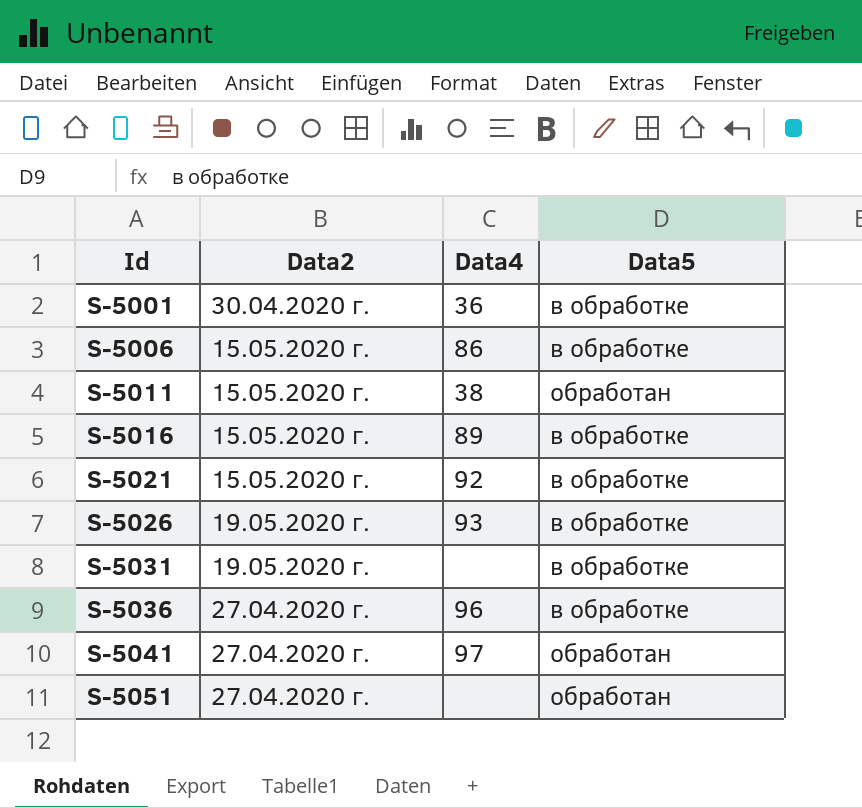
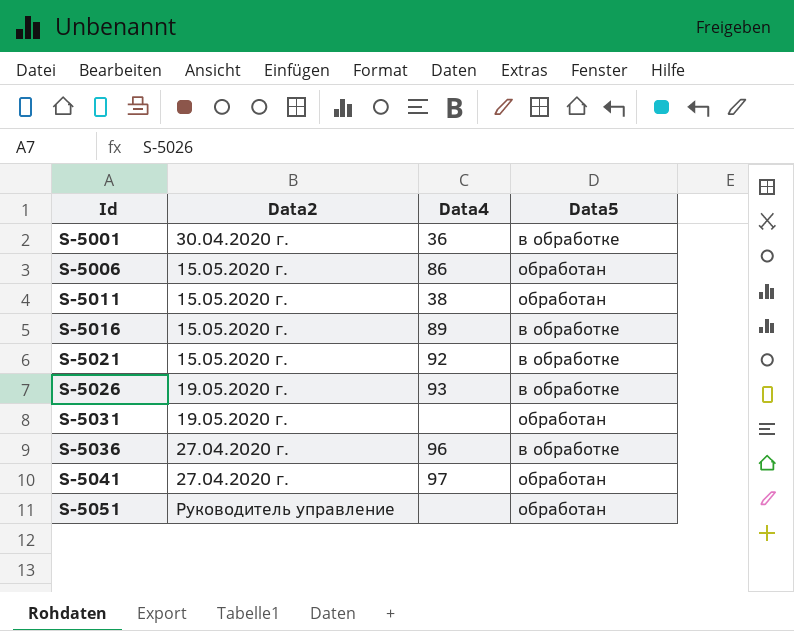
S-5006 | Data5: в обработке -> обработан
S-5031 | Data5: в обработке -> обработан
S-5051 | Data2: 27.04.2020 г. -> Руководитель управление

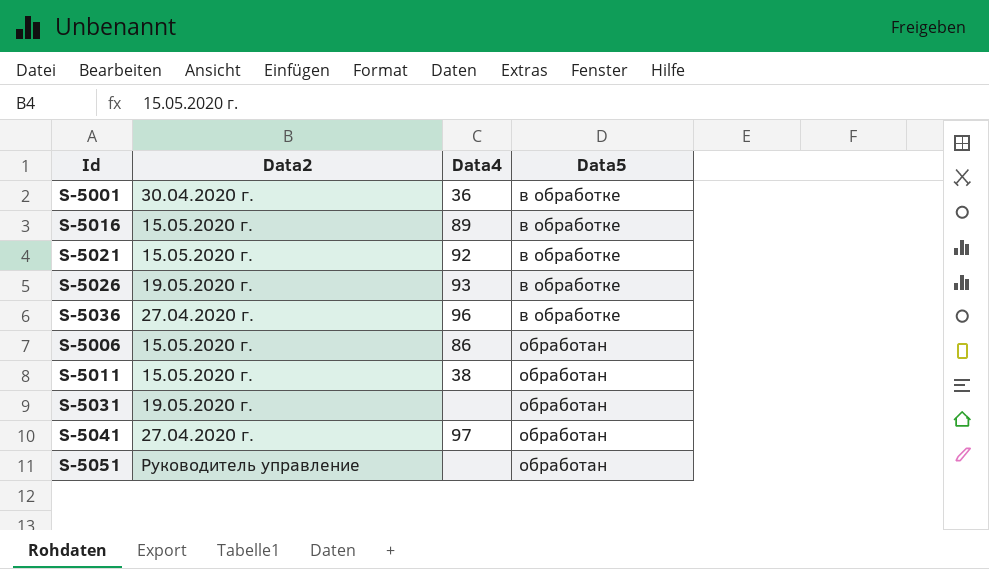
row order: Id ascending -> Data5 ascending

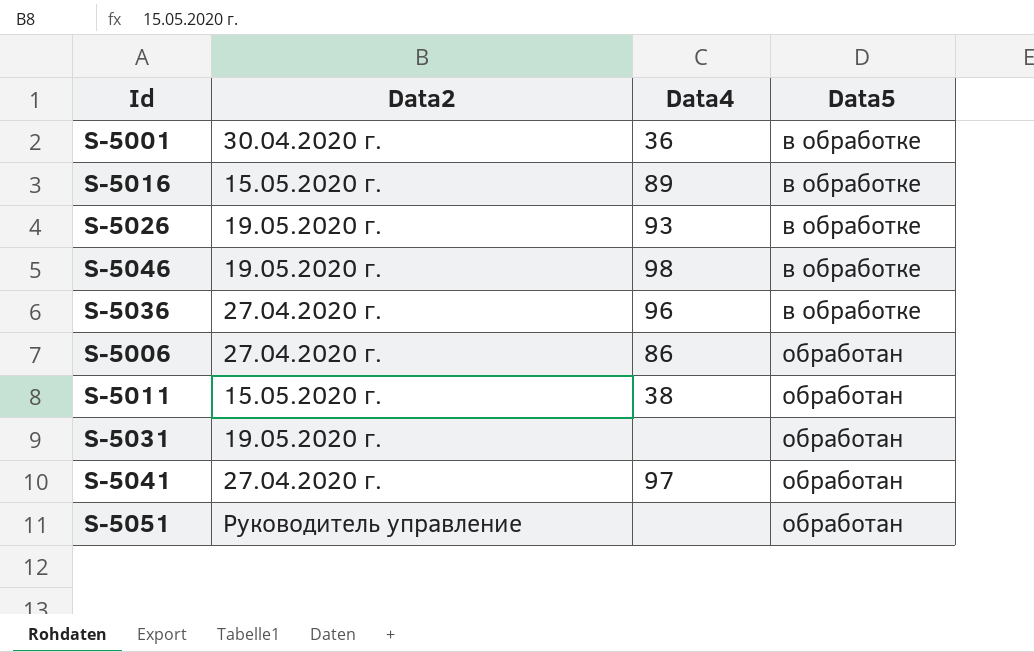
row S-5021: 15.05.2020 г. | 92 | в обработке -> none
row S-5046: none -> 19.05.2020 г. | 98 | в обработке
S-5006 | Data2: 15.05.2020 г. -> 27.04.2020 г.

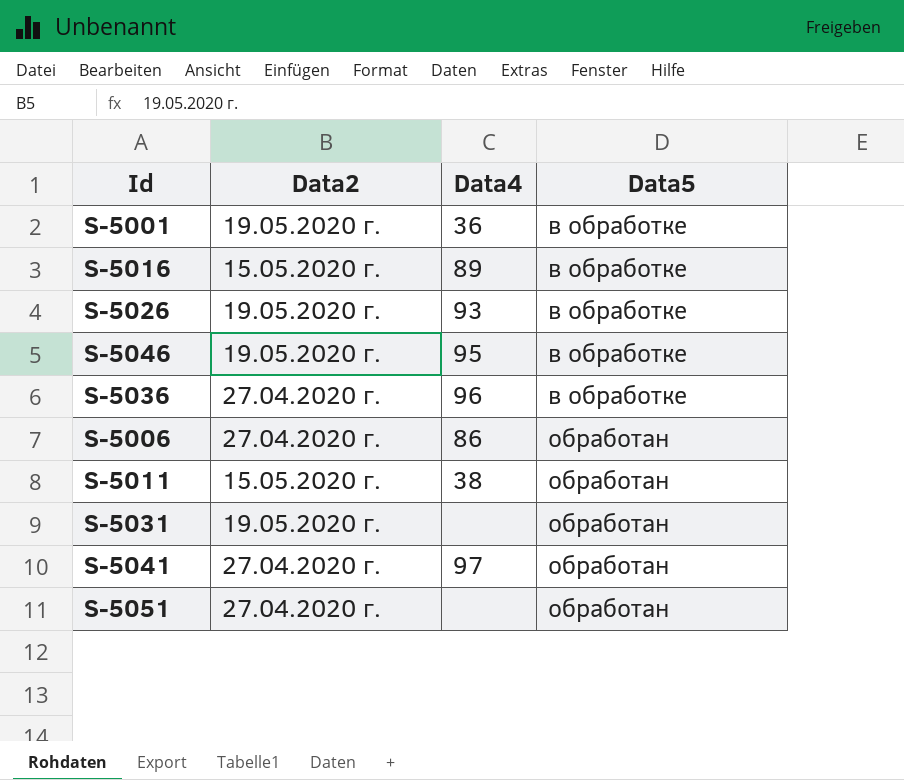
S-5001 | Data2: 30.04.2020 г. -> 19.05.2020 г.
S-5046 | Data4: 98 -> 95
S-5051 | Data2: Руководитель управление -> 27.04.2020 г.

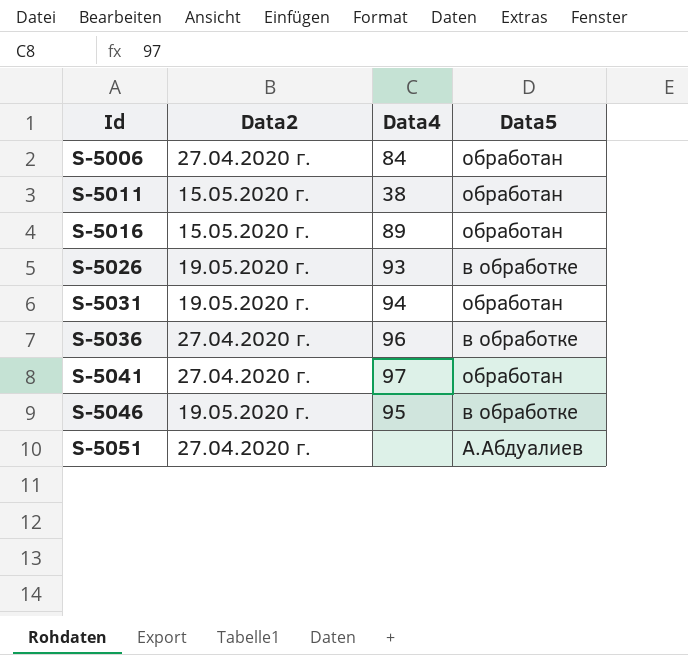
row order: Data5 ascending -> Id ascending
row S-5001: 19.05.2020 г. | 36 | в обработке -> none
S-5006 | Data4: 86 -> 84
S-5016 | Data5: в обработке -> обработан
S-5031 | Data4: none -> 94
S-5051 | Data5: обработан -> А.Абдуалиев

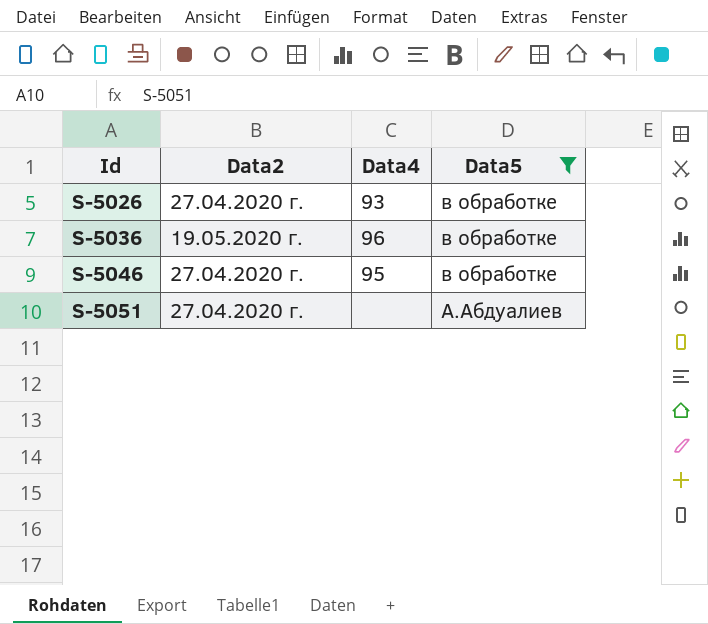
filter: none -> Data5 != обработан
S-5026 | Data2: 19.05.2020 г. -> 27.04.2020 г.
S-5036 | Data2: 27.04.2020 г. -> 19.05.2020 г.
S-5046 | Data2: 19.05.2020 г. -> 27.04.2020 г.

